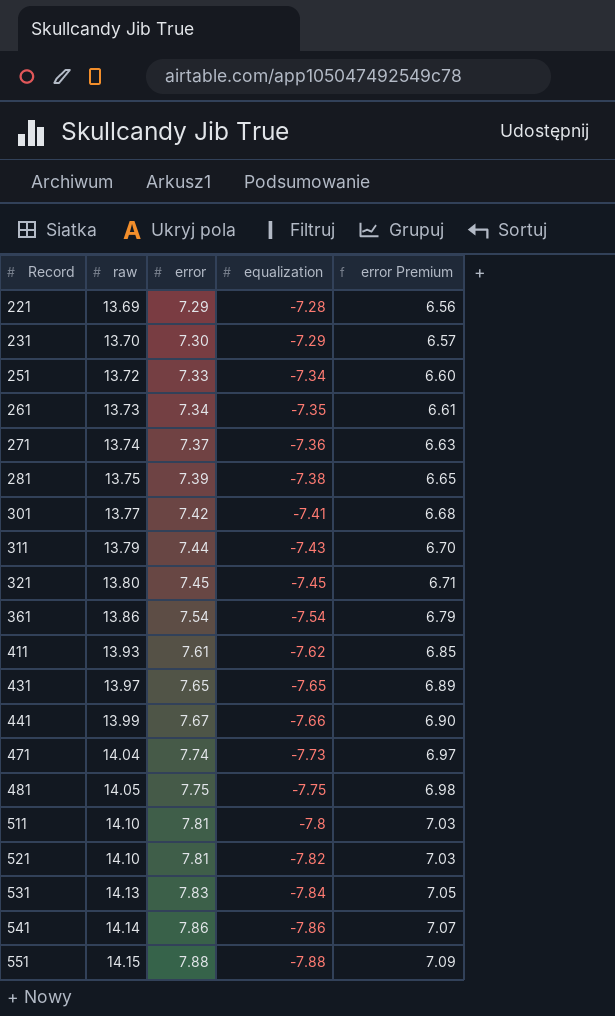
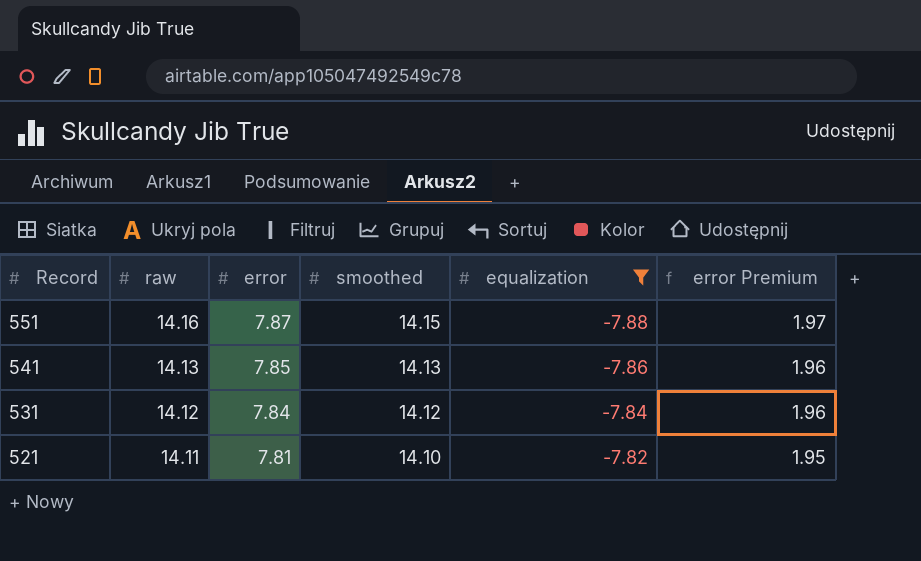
filter: none -> equalization <= -7.82
row order: Record ascending -> Record descending
column smoothed | position: none -> 4
column error Premium | formula: [error] * 0.9 -> [error] * 0.25
551 | raw: 14.15 -> 14.16
551 | error: 7.88 -> 7.87
541 | raw: 14.14 -> 14.13
541 | error: 7.86 -> 7.85
531 | raw: 14.13 -> 14.12
531 | error: 7.83 -> 7.84
521 | raw: 14.10 -> 14.11

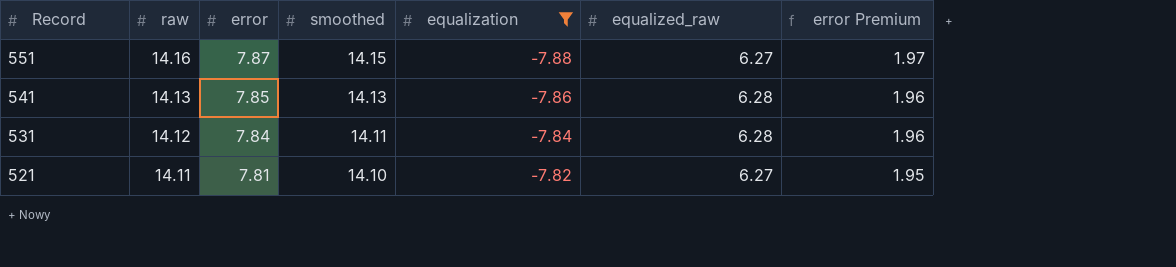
column equalized_raw | position: none -> 6
531 | smoothed: 14.12 -> 14.11

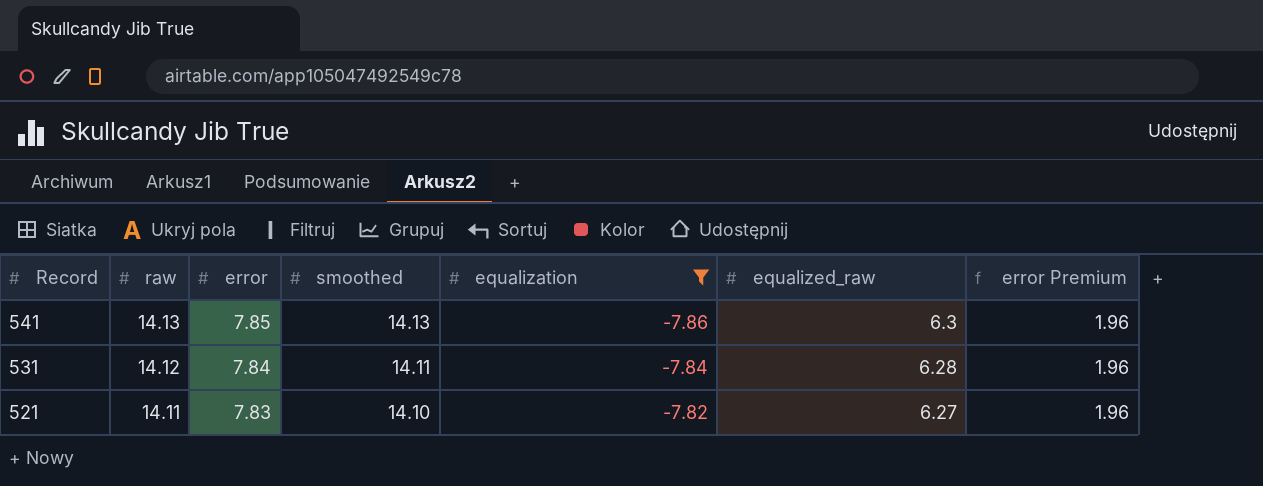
row 551: 14.16 | 7.87 | 14.15 | -7.88 | 6.27 | 1.97 -> none
541 | equalized_raw: 6.28 -> 6.3
521 | error: 7.81 -> 7.83
521 | error Premium: 1.95 -> 1.96

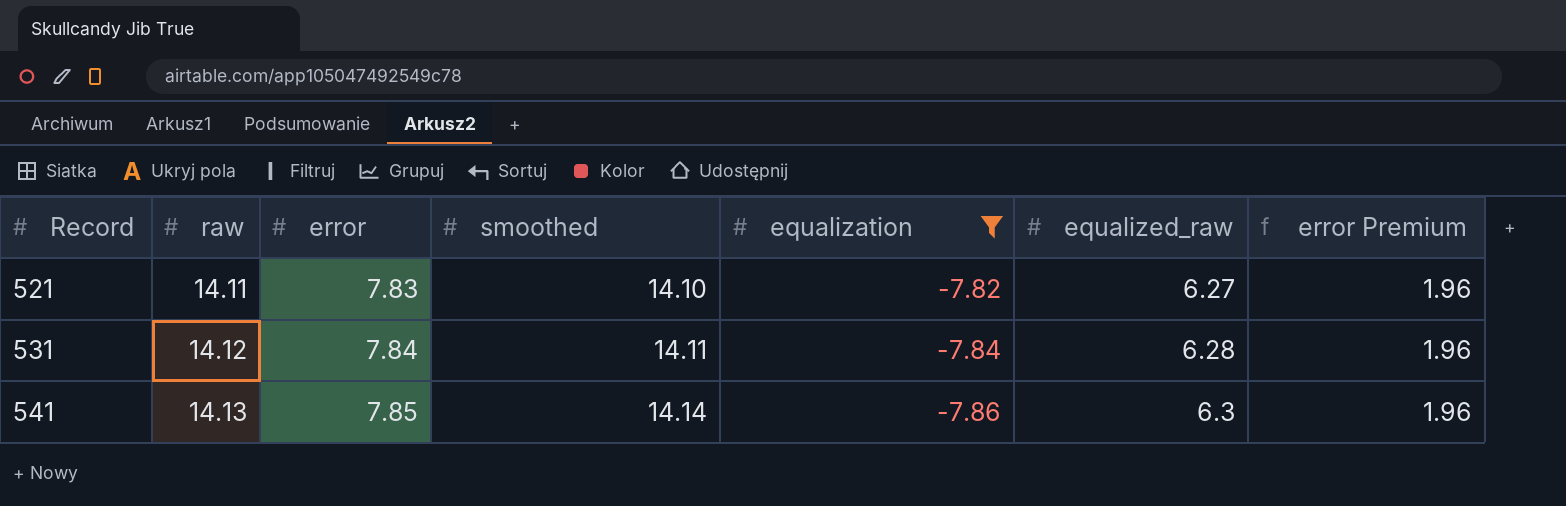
row order: Record descending -> Record ascending
541 | smoothed: 14.13 -> 14.14

